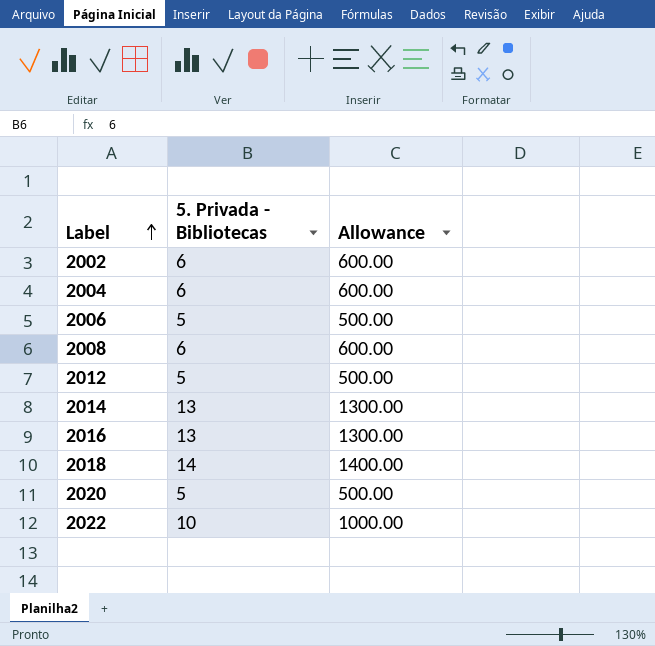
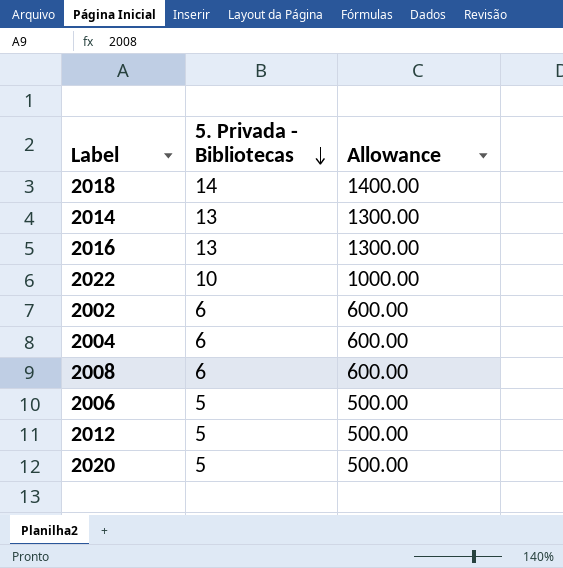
row order: Label ascending -> 5. Privada - Bibliotecas descending

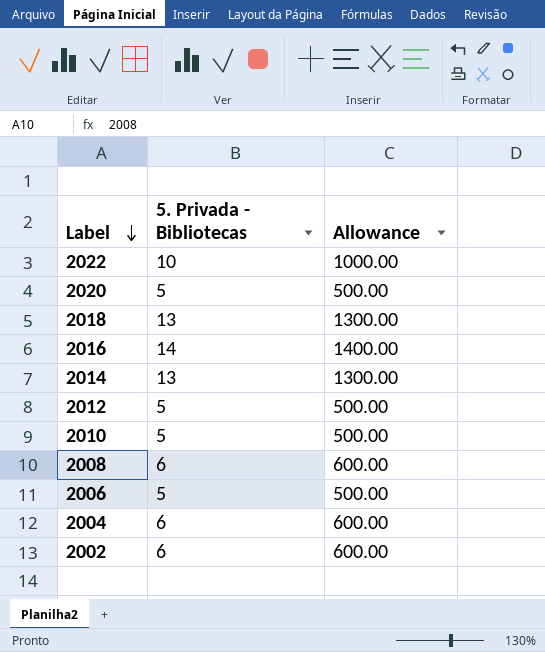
row order: 5. Privada - Bibliotecas descending -> Label descending
2018 | 5. Privada - Bibliotecas: 14 -> 13
2018 | Allowance: 1400.00 -> 1300.00
2016 | 5. Privada - Bibliotecas: 13 -> 14
2016 | Allowance: 1300.00 -> 1400.00
row 2010: none -> 5 | 500.00

